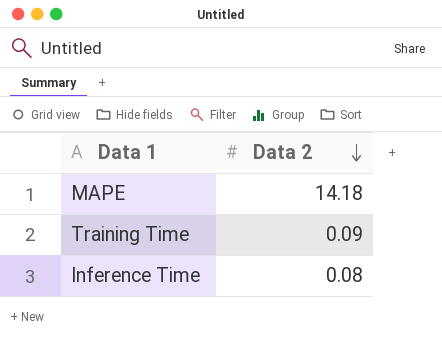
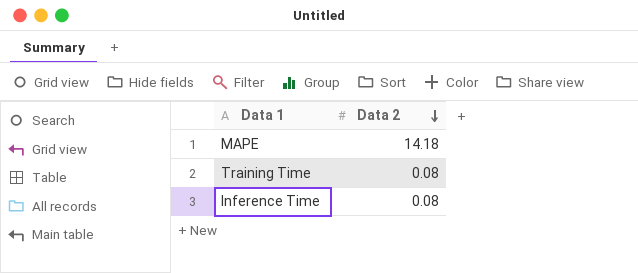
Training Time | Data 2: 0.09 -> 0.08

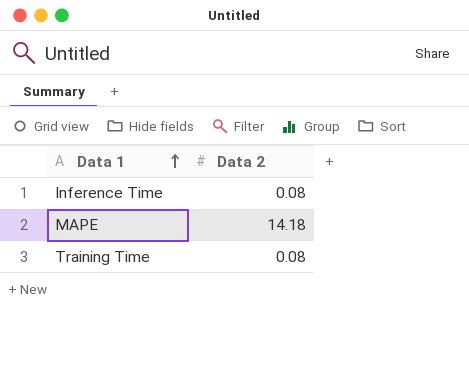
row order: Data 2 descending -> Data 1 ascending

